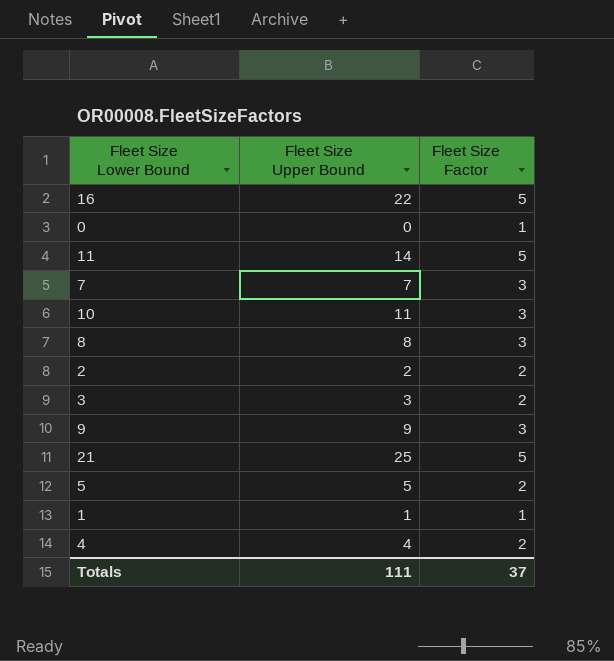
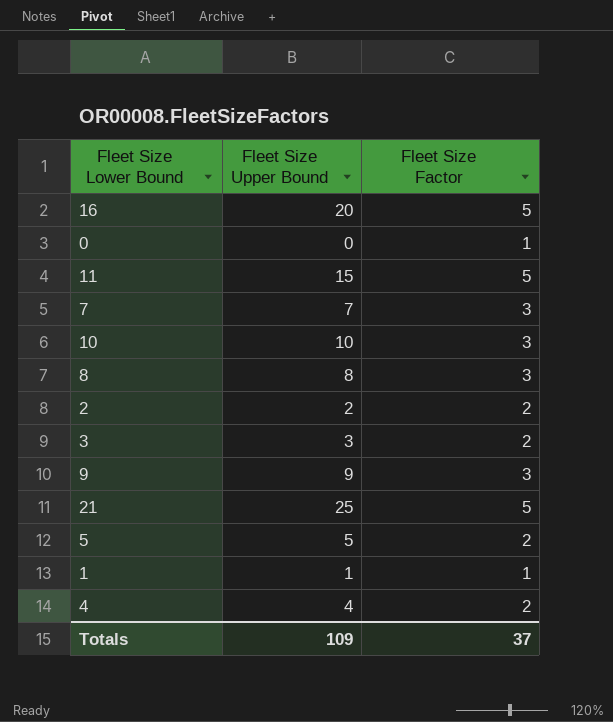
16 | Fleet Size Upper Bound: 22 -> 20
11 | Fleet Size Upper Bound: 14 -> 15
10 | Fleet Size Upper Bound: 11 -> 10
Totals | Fleet Size Upper Bound: 111 -> 109

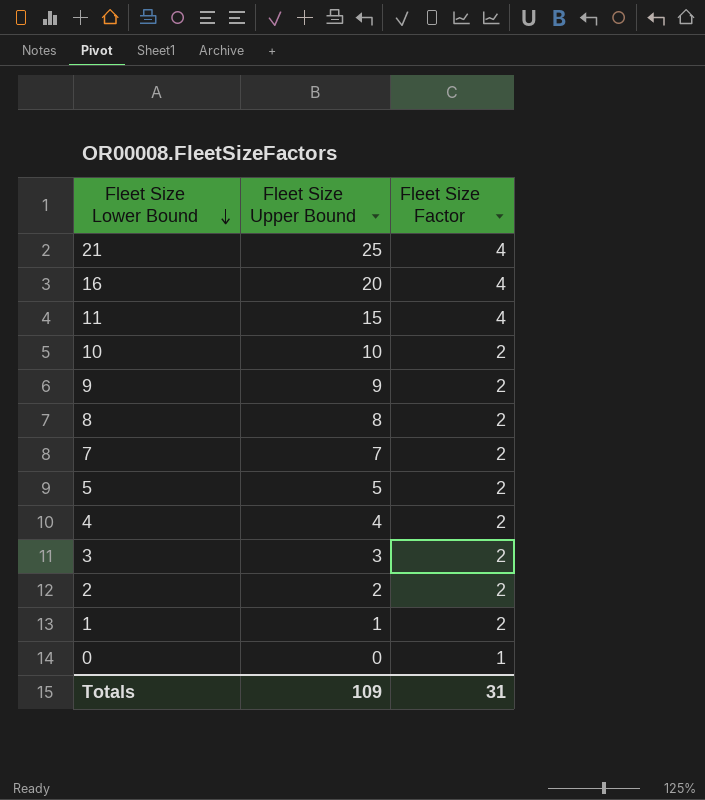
row order: none -> Fleet Size Lower Bound descending
21 | Fleet Size Factor: 5 -> 4
16 | Fleet Size Factor: 5 -> 4
11 | Fleet Size Factor: 5 -> 4
10 | Fleet Size Factor: 3 -> 2
9 | Fleet Size Factor: 3 -> 2
8 | Fleet Size Factor: 3 -> 2
7 | Fleet Size Factor: 3 -> 2
1 | Fleet Size Factor: 1 -> 2
Totals | Fleet Size Factor: 37 -> 31

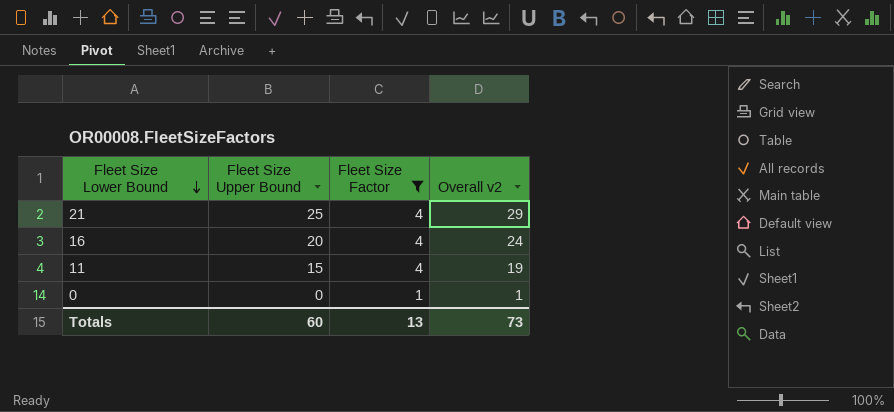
filter: none -> Fleet Size Factor != 2
column Overall v2 | formula: none -> [Fleet Size Upper Bound] + [Fleet Size Factor]
Totals | Fleet Size Upper Bound: 109 -> 60
Totals | Fleet Size Factor: 31 -> 13

